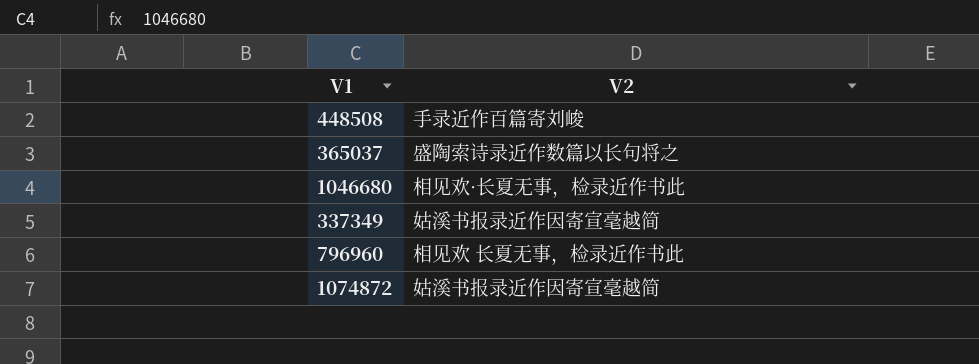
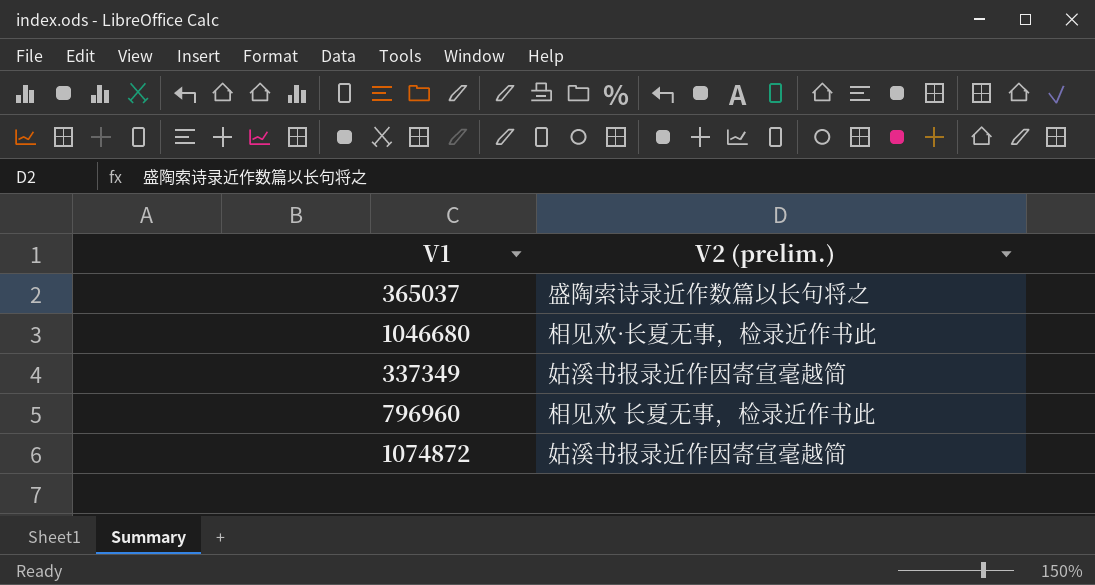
column name: V2 -> V2 (prelim.)
row 448508: 手录近作百篇寄刘峻 -> none

